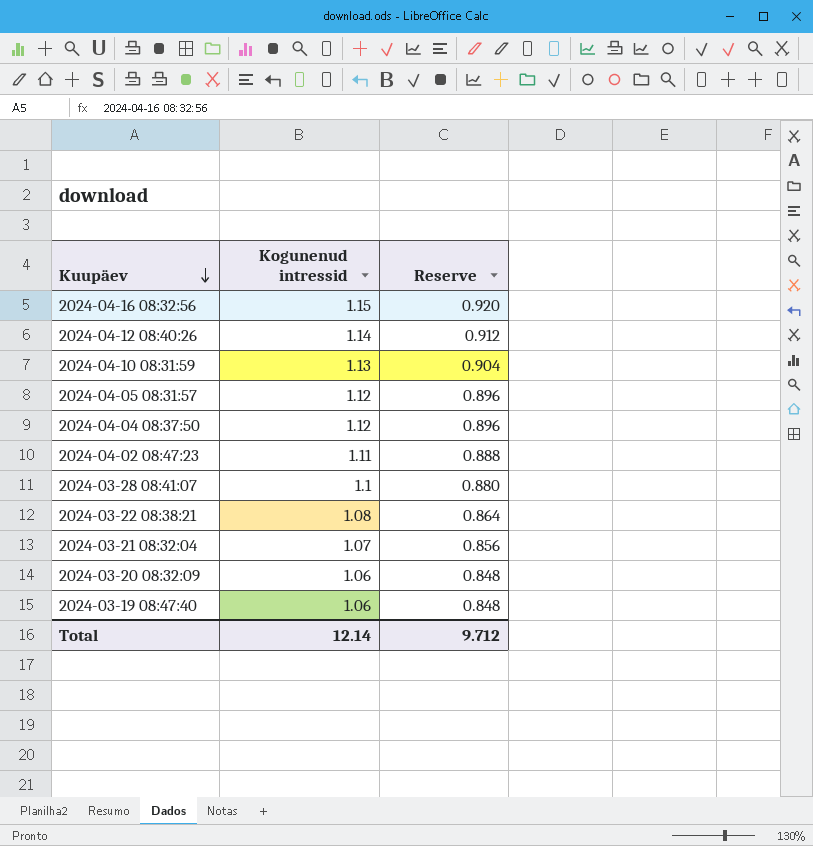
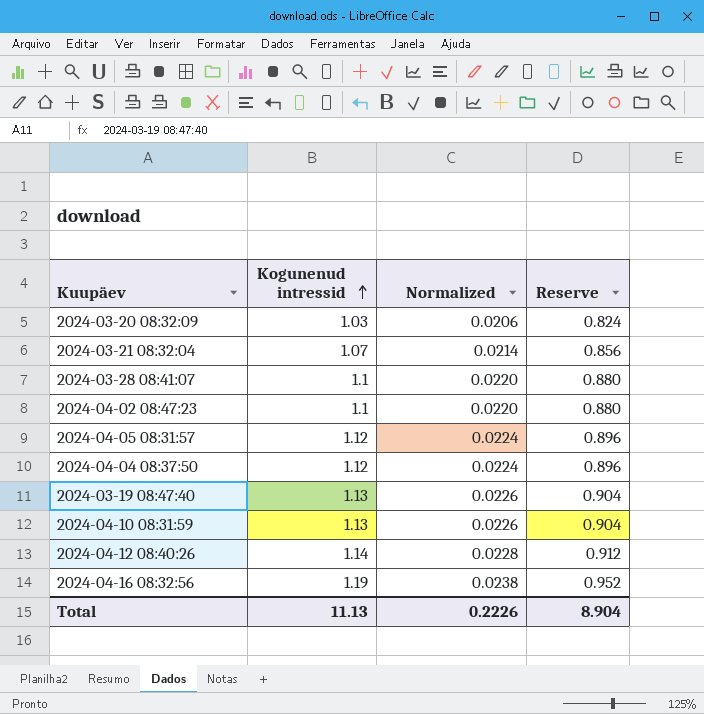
row order: Kuupäev descending -> Kogunenud intressid ascending
column Normalized | formula: none -> [Kogunenud intressid] * 0.02
row 2024-03-22 08:38:21: 1.08 | 0.864 -> none
2024-03-20 08:32:09 | Kogunenud intressid: 1.06 -> 1.03
2024-03-20 08:32:09 | Reserve: 0.848 -> 0.824
2024-04-02 08:47:23 | Kogunenud intressid: 1.11 -> 1.1
2024-04-02 08:47:23 | Reserve: 0.888 -> 0.880
2024-03-19 08:47:40 | Kogunenud intressid: 1.06 -> 1.13
2024-03-19 08:47:40 | Reserve: 0.848 -> 0.904
2024-04-16 08:32:56 | Kogunenud intressid: 1.15 -> 1.19
2024-04-16 08:32:56 | Reserve: 0.920 -> 0.952
Total | Kogunenud intressid: 12.14 -> 11.13
Total | Reserve: 9.712 -> 8.904

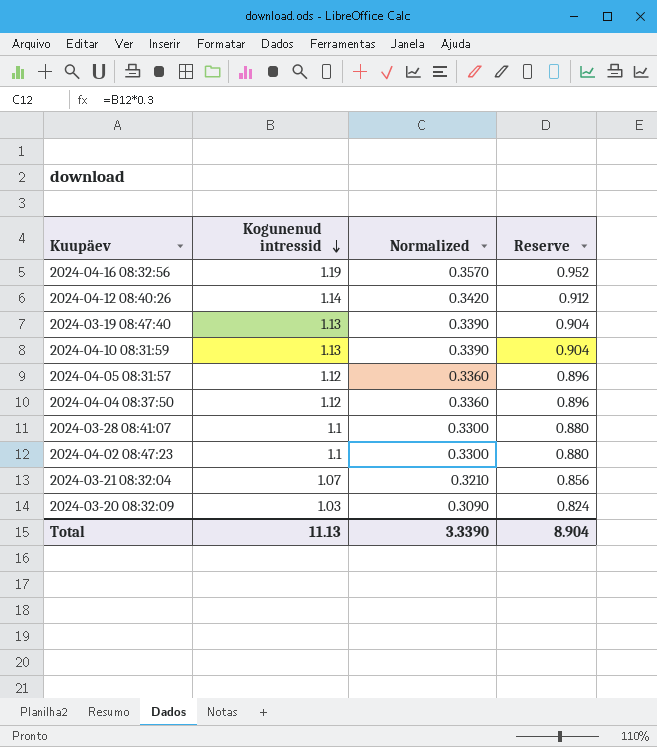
row order: Kogunenud intressid ascending -> Kogunenud intressid descending
column Normalized | formula: [Kogunenud intressid] * 0.02 -> [Kogunenud intressid] * 0.3
Total | Normalized: 0.2226 -> 3.3390

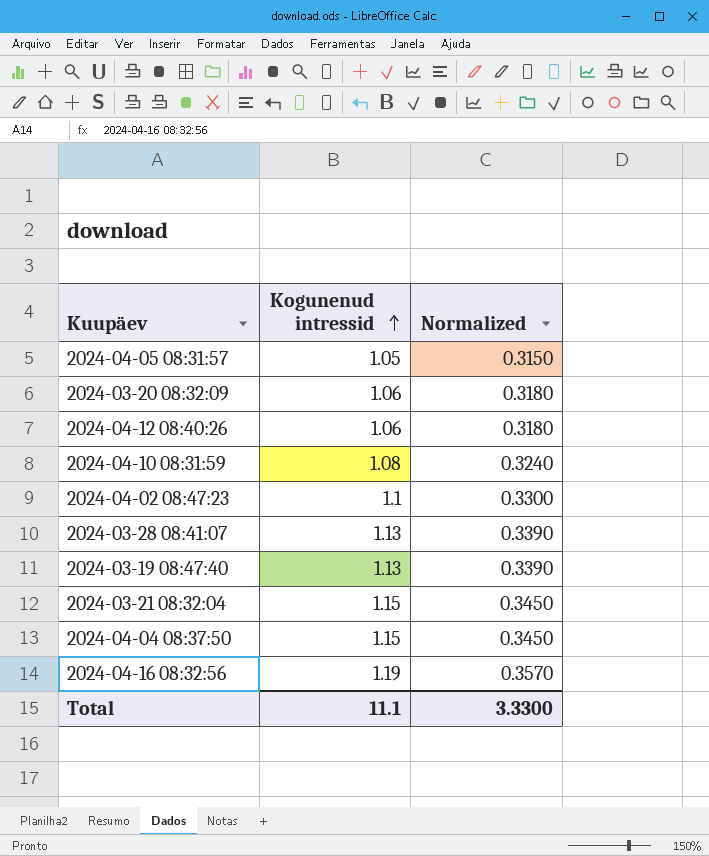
row order: Kogunenud intressid descending -> Kogunenud intressid ascending
column Reserve | formula: [Kogunenud intressid] * 0.8 -> none
2024-04-05 08:31:57 | Kogunenud intressid: 1.12 -> 1.05
2024-04-05 08:31:57 | Normalized: 0.3360 -> 0.3150
2024-03-20 08:32:09 | Kogunenud intressid: 1.03 -> 1.06
2024-03-20 08:32:09 | Normalized: 0.3090 -> 0.3180
2024-04-12 08:40:26 | Kogunenud intressid: 1.14 -> 1.06
2024-04-12 08:40:26 | Normalized: 0.3420 -> 0.3180
2024-04-10 08:31:59 | Kogunenud intressid: 1.13 -> 1.08
2024-04-10 08:31:59 | Normalized: 0.3390 -> 0.3240
2024-03-28 08:41:07 | Kogunenud intressid: 1.1 -> 1.13
2024-03-28 08:41:07 | Normalized: 0.3300 -> 0.3390
2024-03-21 08:32:04 | Kogunenud intressid: 1.07 -> 1.15
2024-03-21 08:32:04 | Normalized: 0.3210 -> 0.3450
2024-04-04 08:37:50 | Kogunenud intressid: 1.12 -> 1.15
2024-04-04 08:37:50 | Normalized: 0.3360 -> 0.3450
Total | Kogunenud intressid: 11.13 -> 11.1
Total | Normalized: 3.3390 -> 3.3300

